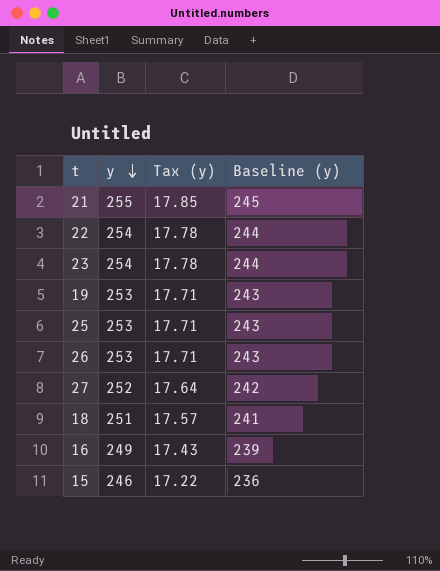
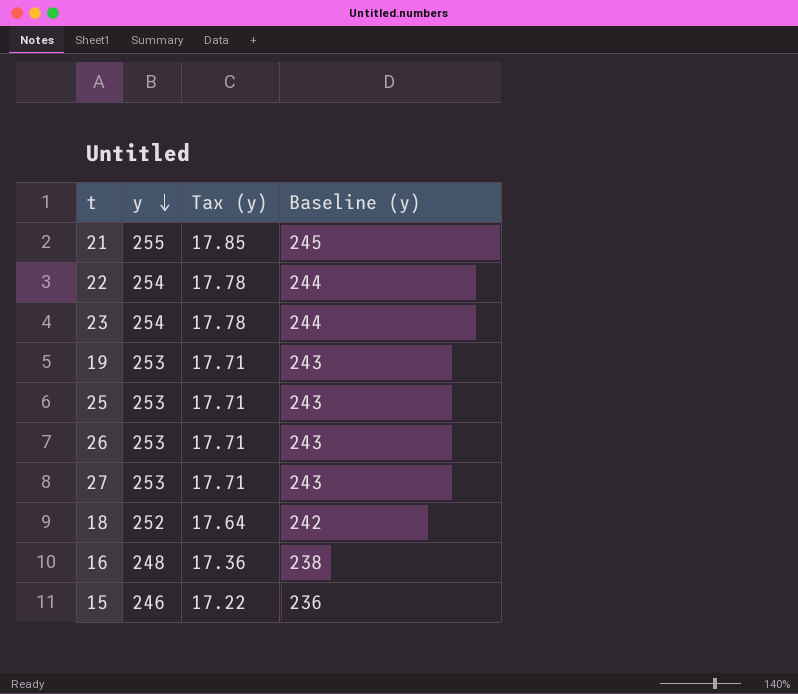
27 | y: 252 -> 253
27 | Tax (y): 17.64 -> 17.71
27 | Baseline (y): 242 -> 243
18 | y: 251 -> 252
18 | Tax (y): 17.57 -> 17.64
18 | Baseline (y): 241 -> 242
16 | y: 249 -> 248
16 | Tax (y): 17.43 -> 17.36
16 | Baseline (y): 239 -> 238

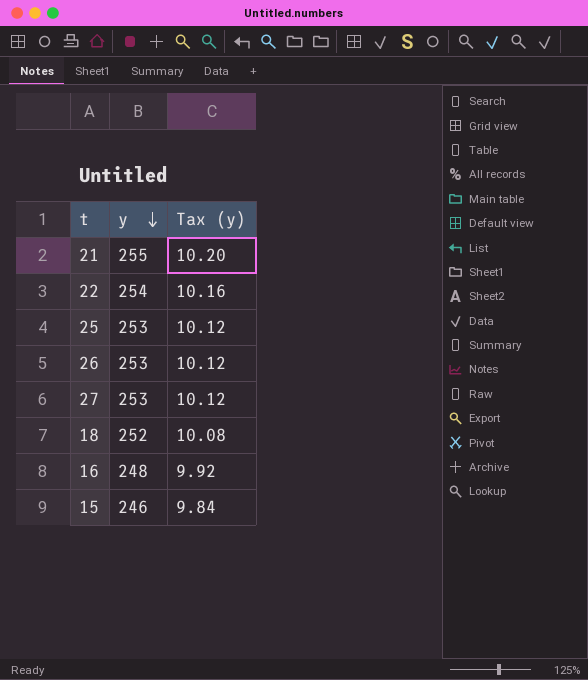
column Baseline (y) | formula: [y] - 10 -> none
column Tax (y) | formula: [y] * 0.07 -> [y] * 0.04
row 23: 254 | 17.78 | 244 -> none
row 19: 253 | 17.71 | 243 -> none

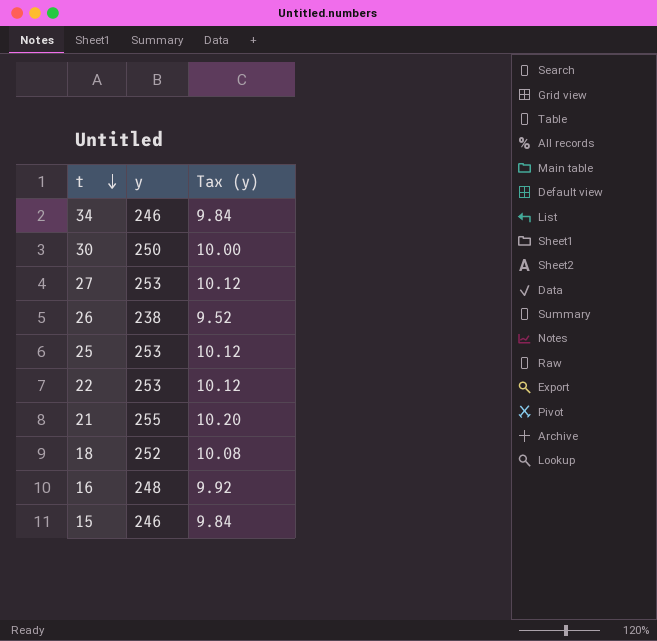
row order: y descending -> t descending
row 34: none -> 246 | 9.84
row 30: none -> 250 | 10.00
26 | y: 253 -> 238
26 | Tax (y): 10.12 -> 9.52
22 | y: 254 -> 253
22 | Tax (y): 10.16 -> 10.12

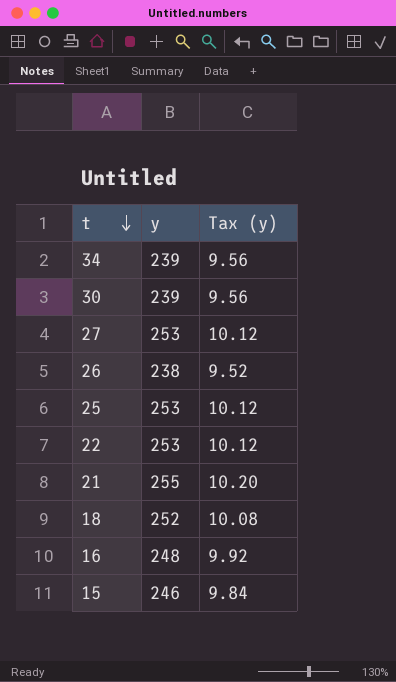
34 | y: 246 -> 239
34 | Tax (y): 9.84 -> 9.56
30 | y: 250 -> 239
30 | Tax (y): 10.00 -> 9.56

